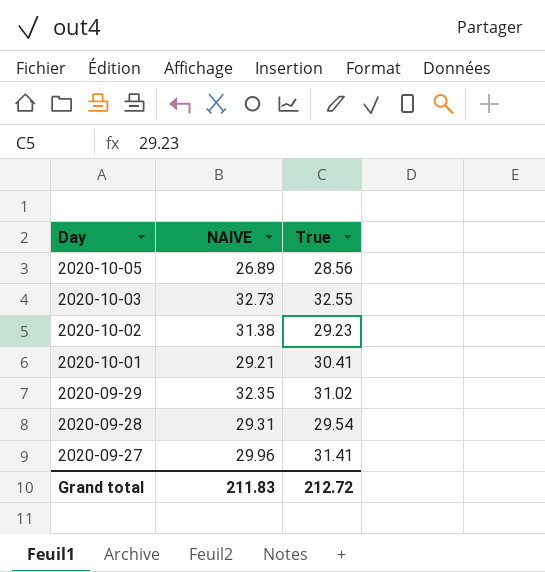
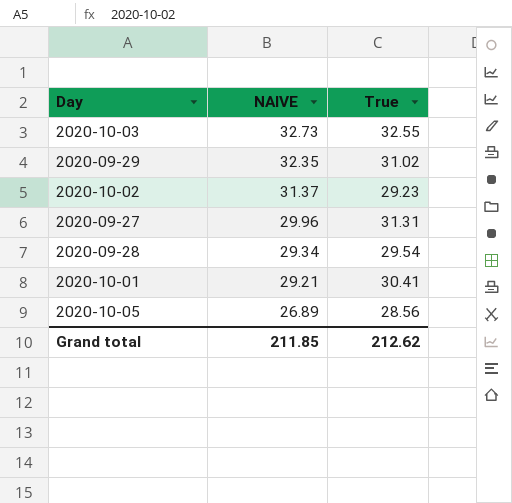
row order: Day descending -> NAIVE descending
2020-10-02 | NAIVE: 31.38 -> 31.37
2020-09-27 | True: 31.41 -> 31.31
2020-09-28 | NAIVE: 29.31 -> 29.34
Grand total | NAIVE: 211.83 -> 211.85
Grand total | True: 212.72 -> 212.62

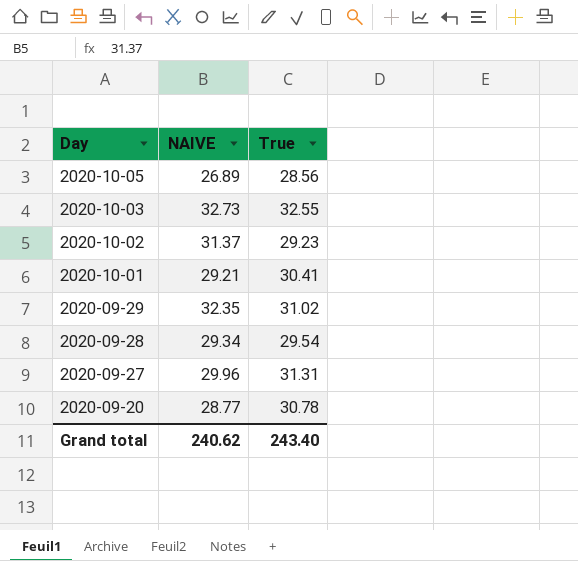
row order: NAIVE descending -> Day descending
row 2020-09-20: none -> 28.77 | 30.78
Grand total | NAIVE: 211.85 -> 240.62
Grand total | True: 212.62 -> 243.40

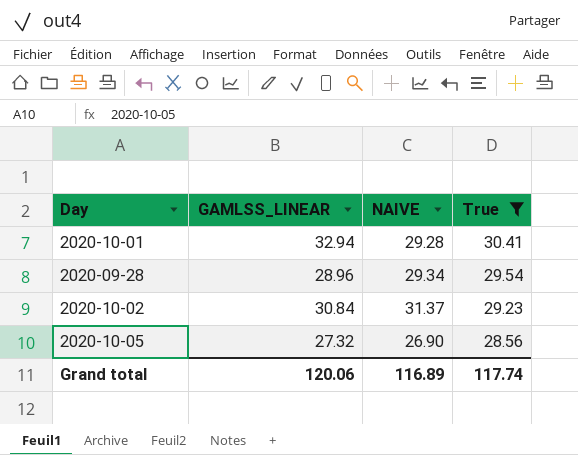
filter: none -> True <= 30.41
row order: Day descending -> True descending
column GAMLSS_LINEAR | position: none -> 2
2020-10-01 | NAIVE: 29.21 -> 29.28
2020-10-05 | NAIVE: 26.89 -> 26.90
Grand total | NAIVE: 240.62 -> 116.89
Grand total | True: 243.40 -> 117.74

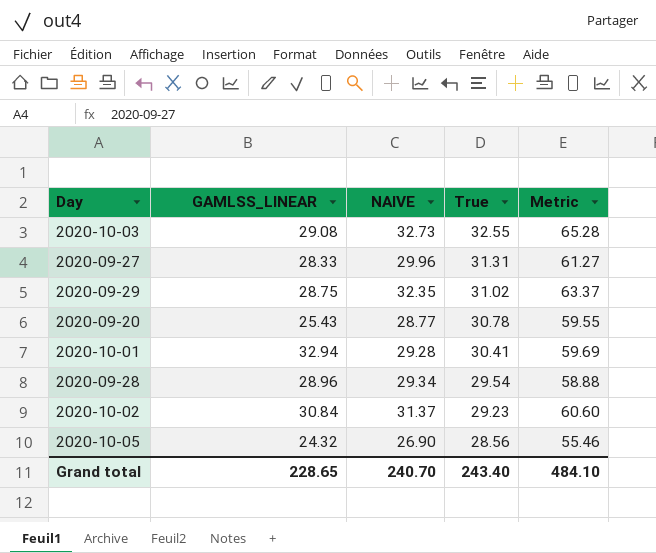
filter: True <= 30.41 -> none
column Metric | formula: none -> [NAIVE] + [True]
2020-10-05 | GAMLSS_LINEAR: 27.32 -> 24.32
Grand total | GAMLSS_LINEAR: 120.06 -> 228.65
Grand total | NAIVE: 116.89 -> 240.70
Grand total | True: 117.74 -> 243.40

